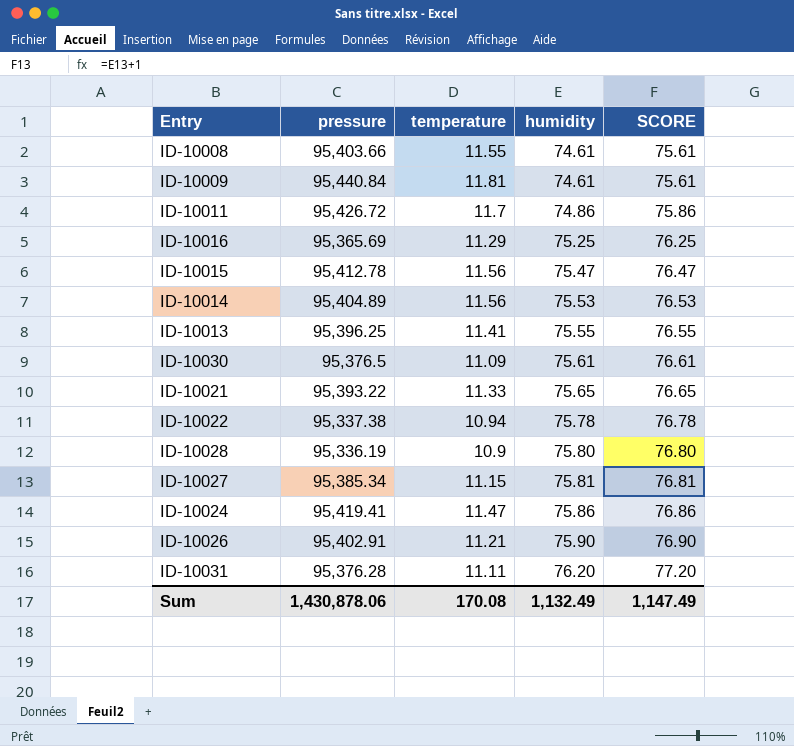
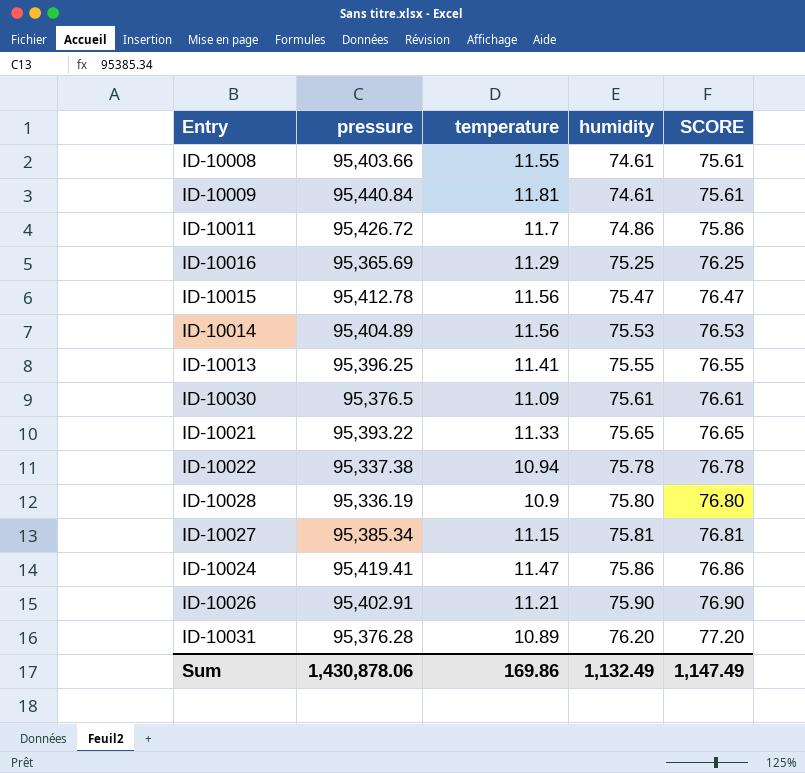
ID-10031 | temperature: 11.11 -> 10.89
Sum | temperature: 170.08 -> 169.86

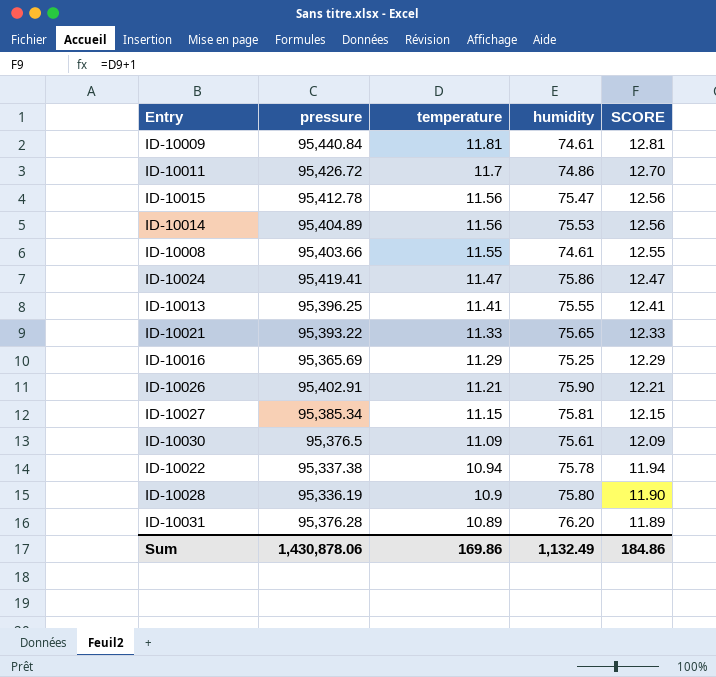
row order: humidity ascending -> temperature descending
column SCORE | formula: [humidity] + 1 -> [temperature] + 1
Sum | SCORE: 1,147.49 -> 184.86

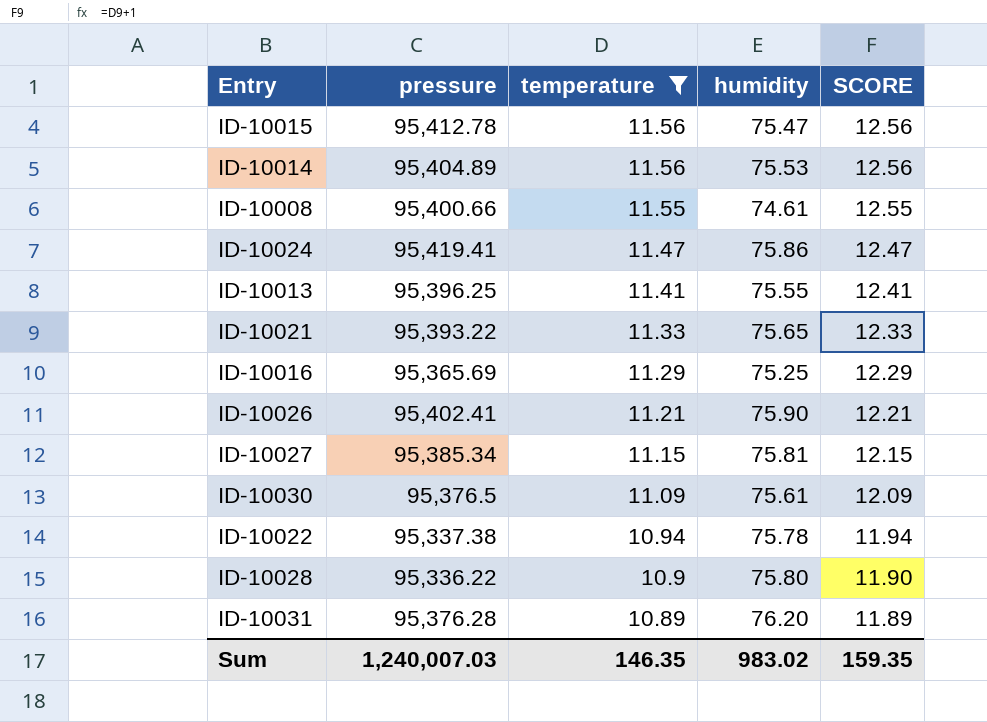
filter: none -> temperature <= 11.56
ID-10008 | pressure: 95,403.66 -> 95,400.66
ID-10026 | pressure: 95,402.91 -> 95,402.41
ID-10028 | pressure: 95,336.19 -> 95,336.22
Sum | pressure: 1,430,878.06 -> 1,240,007.03
Sum | temperature: 169.86 -> 146.35
Sum | humidity: 1,132.49 -> 983.02
Sum | SCORE: 184.86 -> 159.35

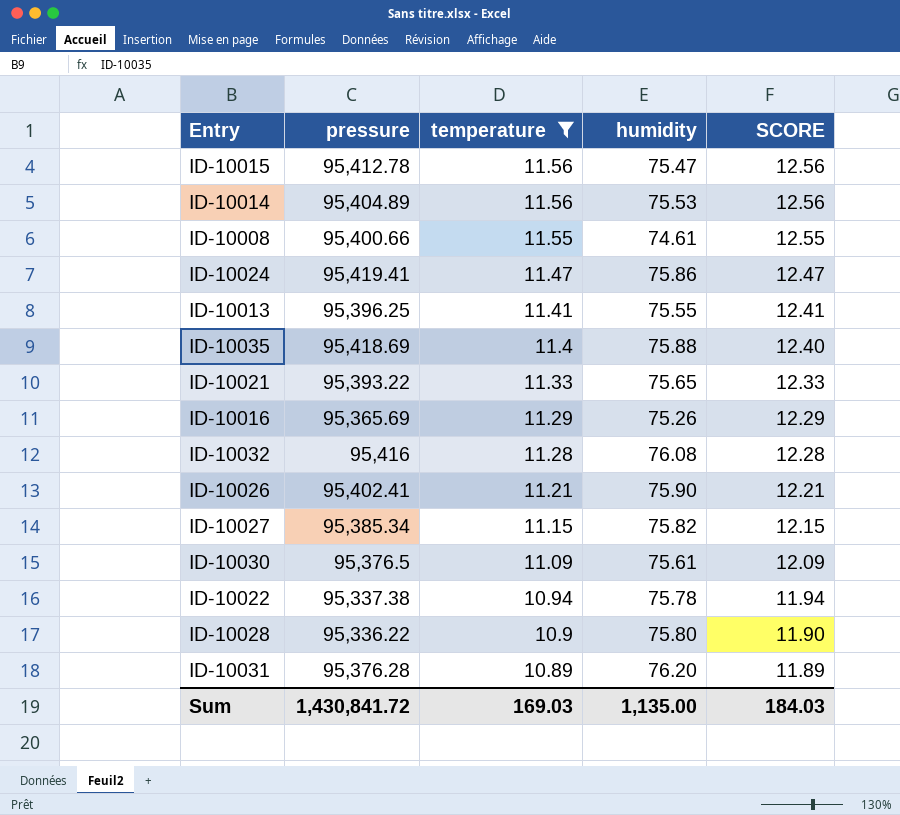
row ID-10035: none -> 95,418.69 | 11.4 | 75.88 | 12.40
ID-10016 | humidity: 75.25 -> 75.26
row ID-10032: none -> 95,416 | 11.28 | 76.08 | 12.28
ID-10027 | humidity: 75.81 -> 75.82
Sum | pressure: 1,240,007.03 -> 1,430,841.72
Sum | temperature: 146.35 -> 169.03
Sum | humidity: 983.02 -> 1,135.00
Sum | SCORE: 159.35 -> 184.03

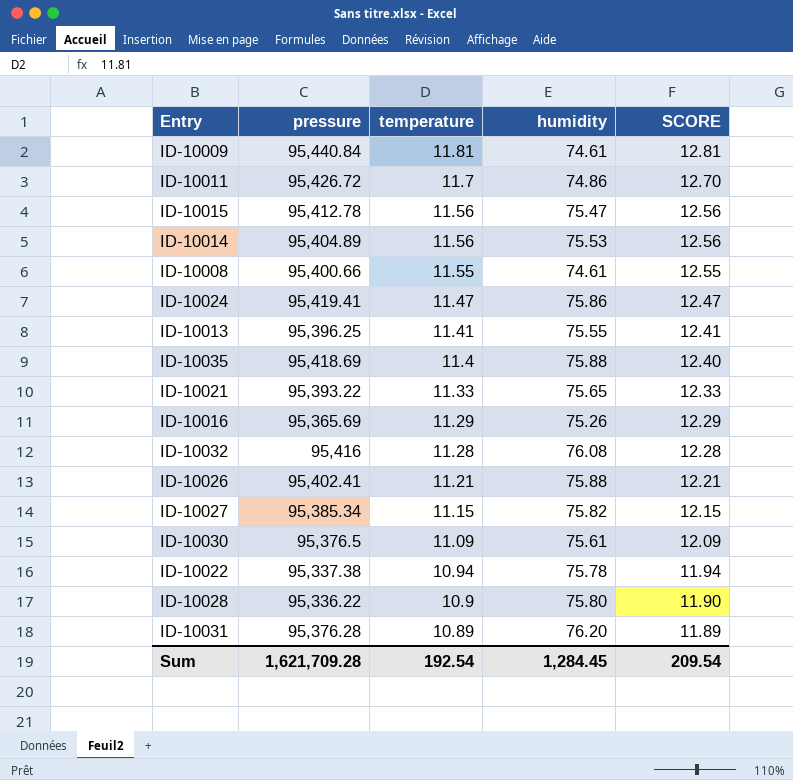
filter: temperature <= 11.56 -> none
ID-10026 | humidity: 75.90 -> 75.88
Sum | pressure: 1,430,841.72 -> 1,621,709.28
Sum | temperature: 169.03 -> 192.54
Sum | humidity: 1,135.00 -> 1,284.45
Sum | SCORE: 184.03 -> 209.54

